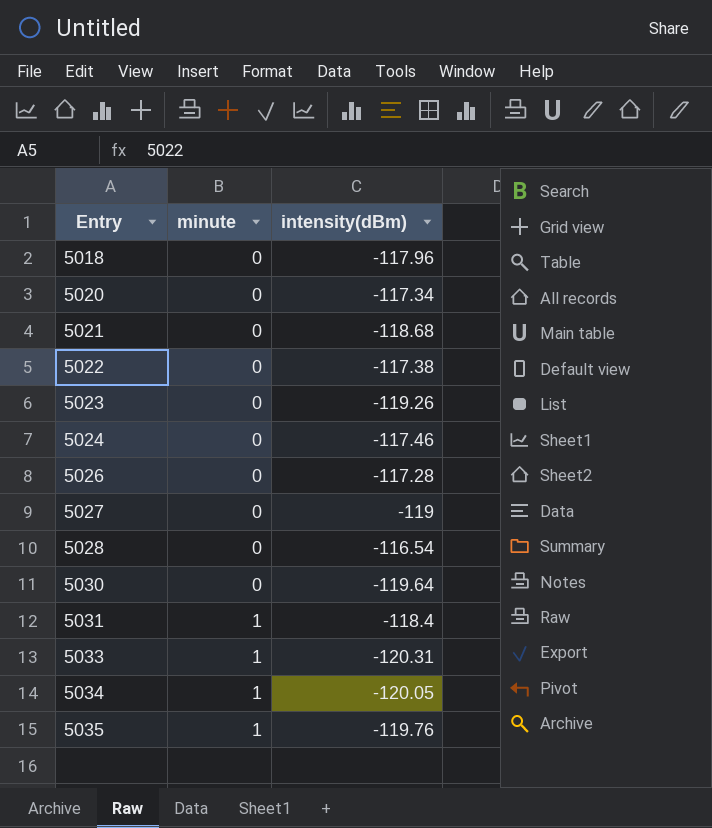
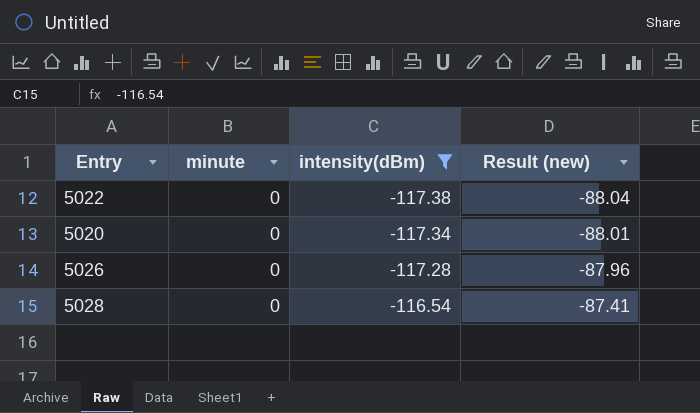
filter: none -> intensity(dBm) >= -117.38
row order: Entry ascending -> intensity(dBm) ascending
column Result (new) | formula: none -> [intensity(dBm)] * 0.75

